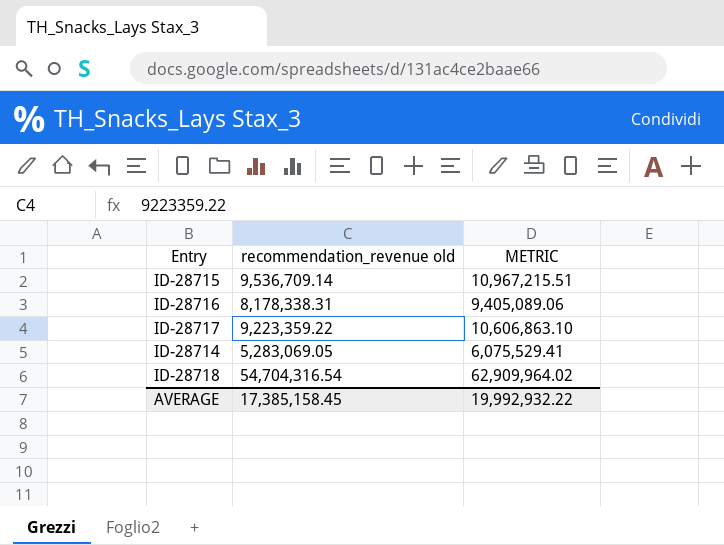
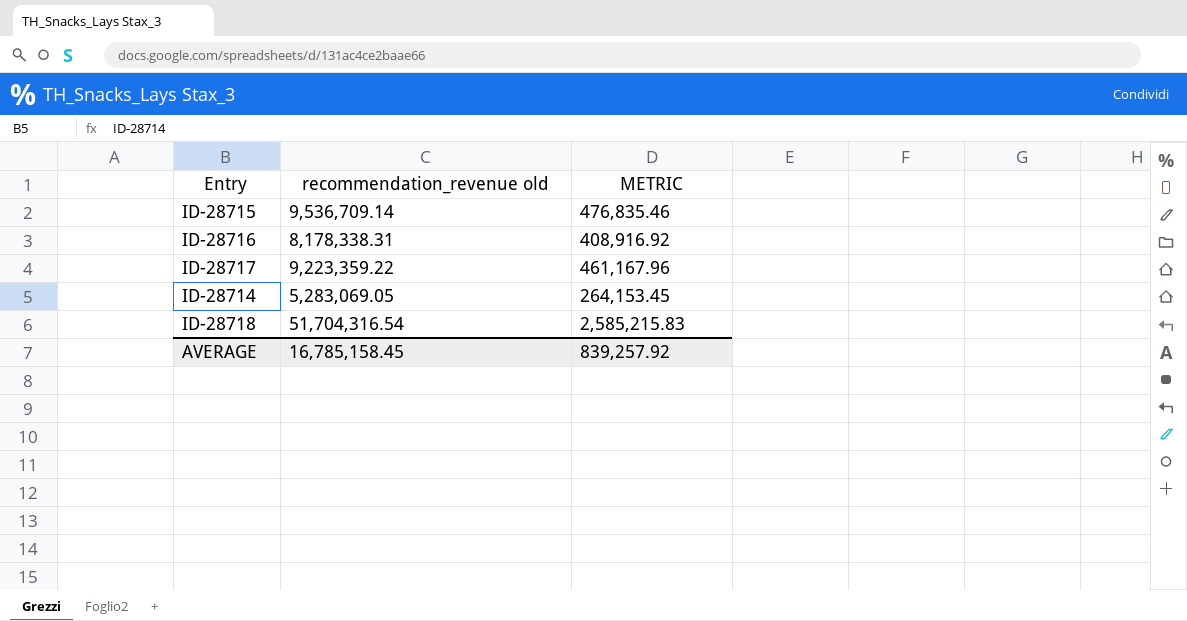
column METRIC | formula: [recommendation_revenue old] * 1.15 -> [recommendation_revenue old] * 0.05
ID-28718 | recommendation_revenue old: 54,704,316.54 -> 51,704,316.54
AVERAGE | recommendation_revenue old: 17,385,158.45 -> 16,785,158.45
AVERAGE | METRIC: 19,992,932.22 -> 839,257.92

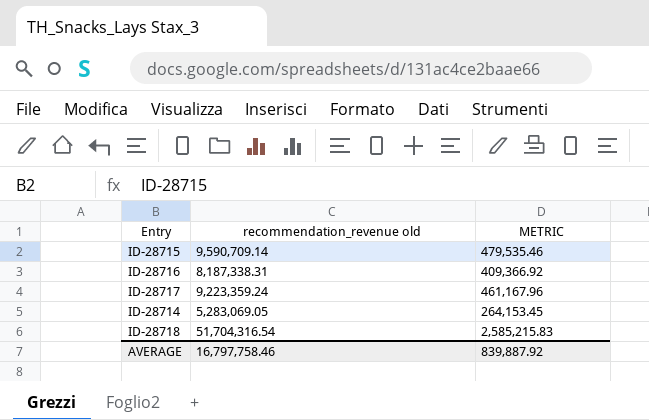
ID-28715 | recommendation_revenue old: 9,536,709.14 -> 9,590,709.14
ID-28715 | METRIC: 476,835.46 -> 479,535.46
ID-28716 | recommendation_revenue old: 8,178,338.31 -> 8,187,338.31
ID-28716 | METRIC: 408,916.92 -> 409,366.92
ID-28717 | recommendation_revenue old: 9,223,359.22 -> 9,223,359.24
AVERAGE | recommendation_revenue old: 16,785,158.45 -> 16,797,758.46
AVERAGE | METRIC: 839,257.92 -> 839,887.92

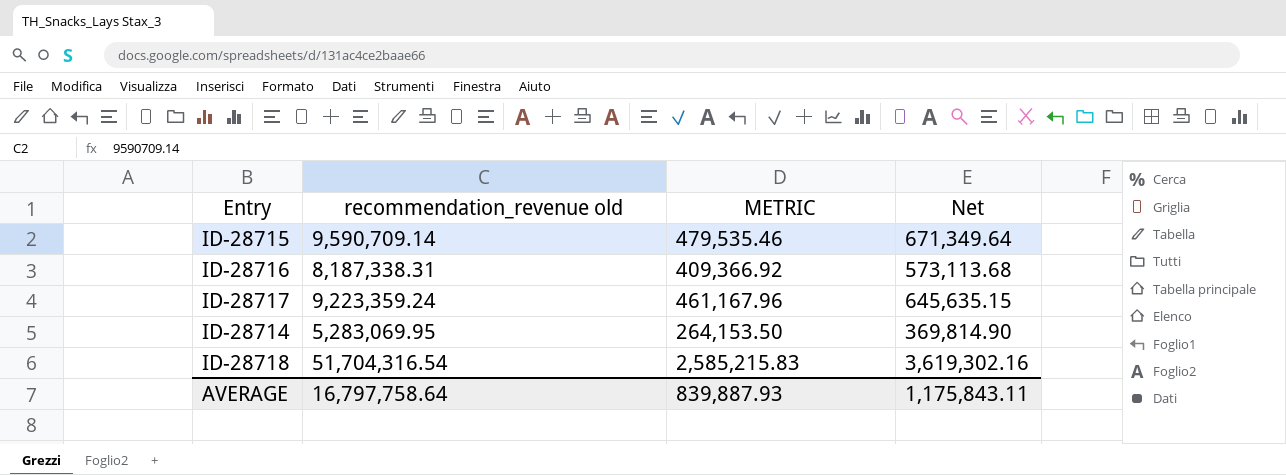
column Net | formula: none -> [recommendation_revenue old] * 0.07
ID-28714 | recommendation_revenue old: 5,283,069.05 -> 5,283,069.95
ID-28714 | METRIC: 264,153.45 -> 264,153.50
AVERAGE | recommendation_revenue old: 16,797,758.46 -> 16,797,758.64
AVERAGE | METRIC: 839,887.92 -> 839,887.93

